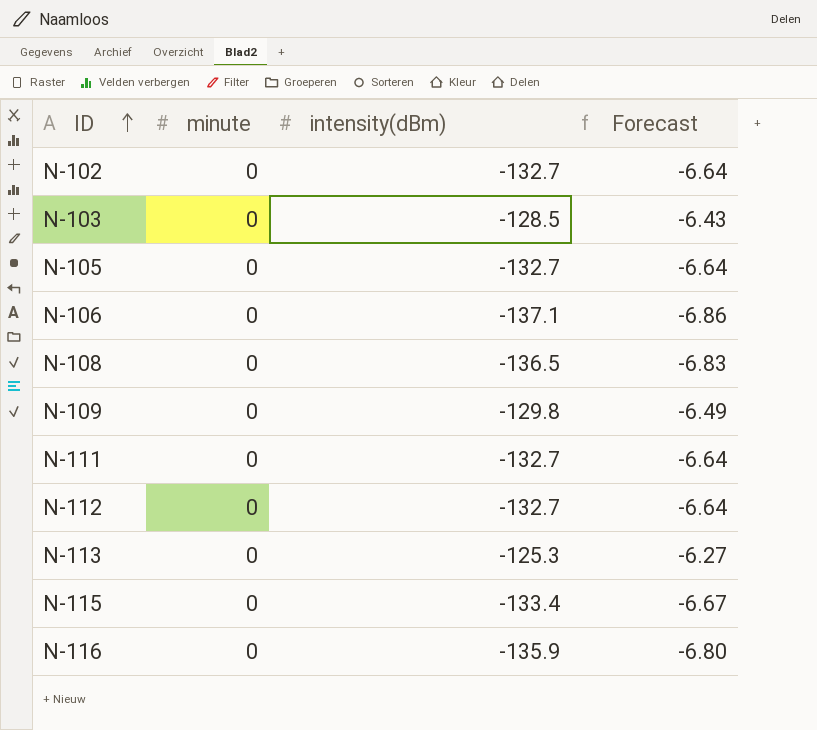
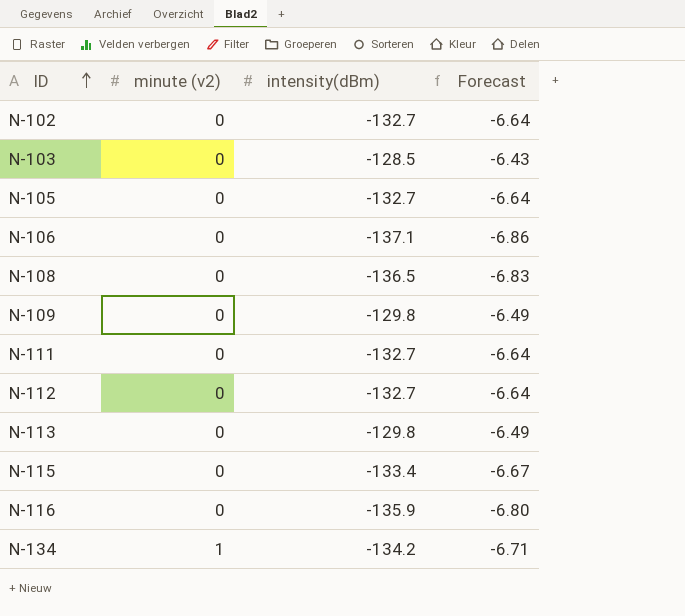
column name: minute -> minute (v2)
N-113 | intensity(dBm): -125.3 -> -129.8
N-113 | Forecast: -6.27 -> -6.49
row N-134: none -> 1 | -134.2 | -6.71

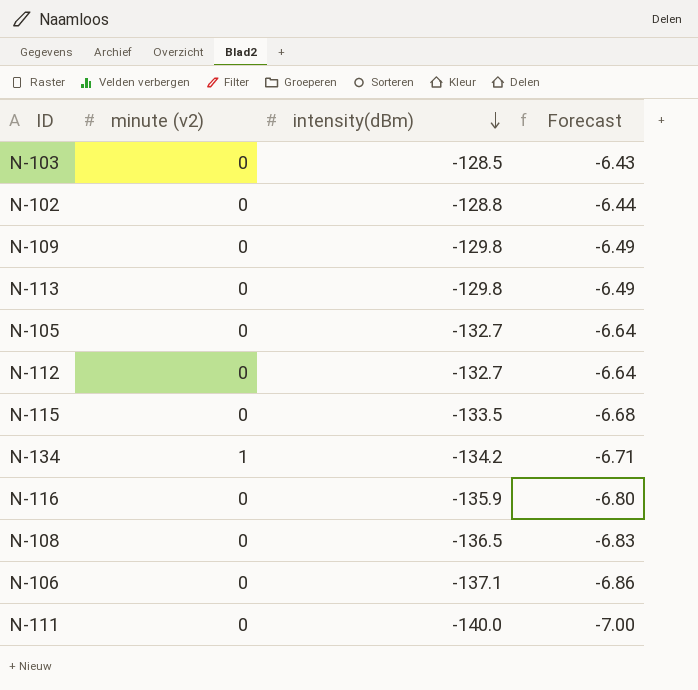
row order: ID ascending -> intensity(dBm) descending
N-102 | intensity(dBm): -132.7 -> -128.8
N-102 | Forecast: -6.64 -> -6.44
N-115 | intensity(dBm): -133.4 -> -133.5
N-115 | Forecast: -6.67 -> -6.68
N-111 | intensity(dBm): -132.7 -> -140.0
N-111 | Forecast: -6.64 -> -7.00

